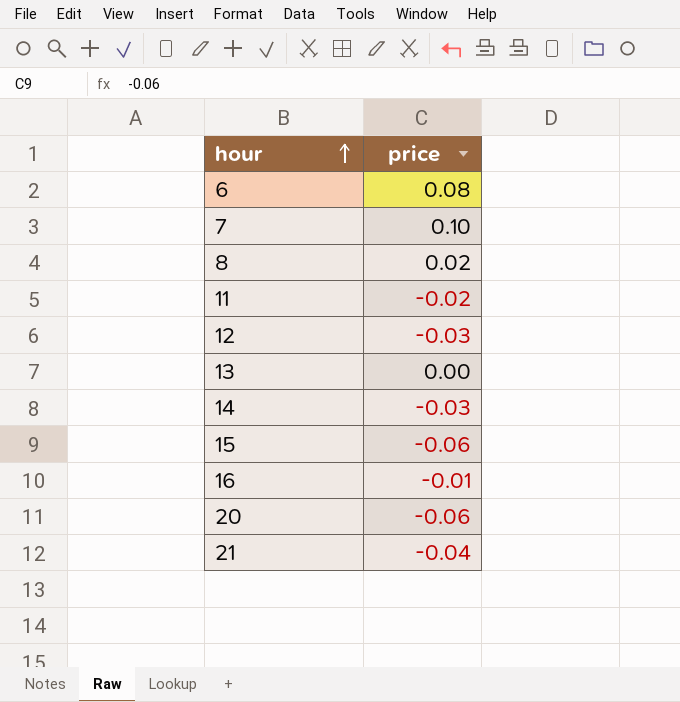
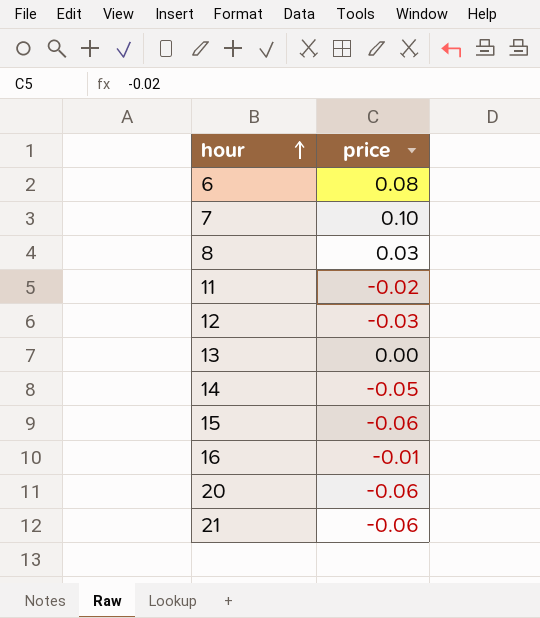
8 | price: 0.02 -> 0.03
14 | price: -0.03 -> -0.05
21 | price: -0.04 -> -0.06

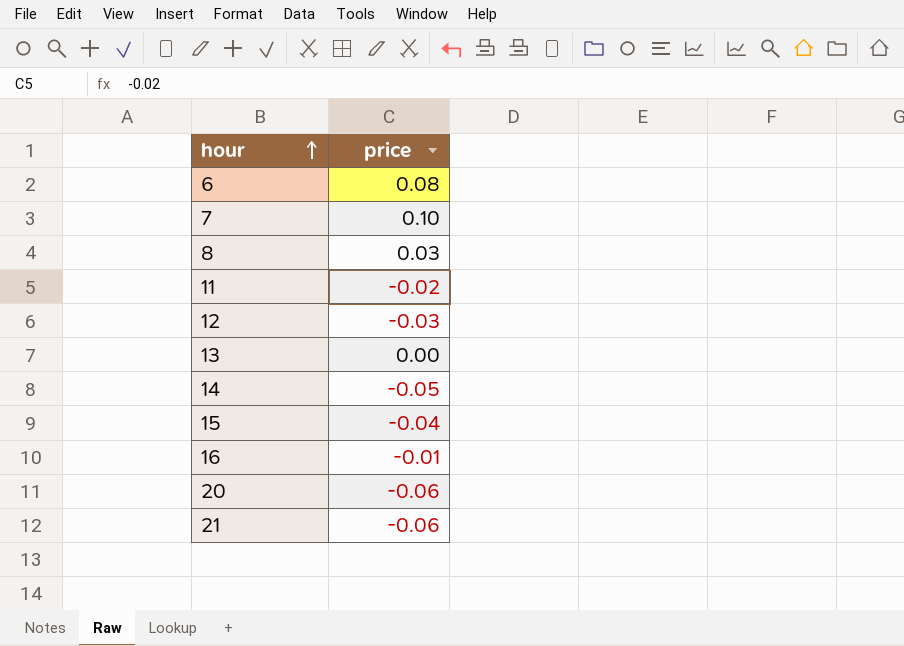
15 | price: -0.06 -> -0.04

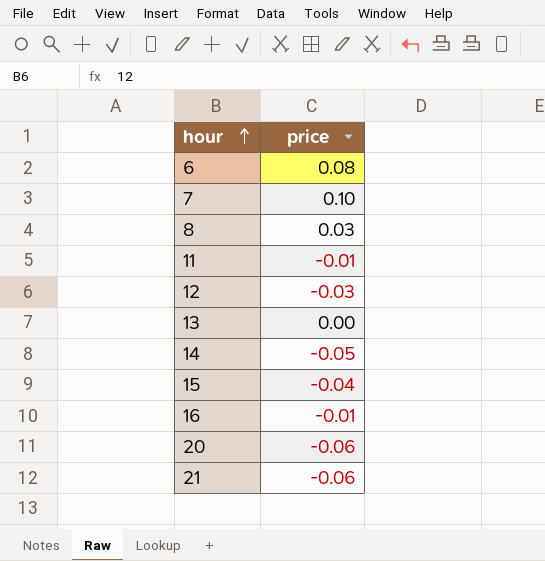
11 | price: -0.02 -> -0.01

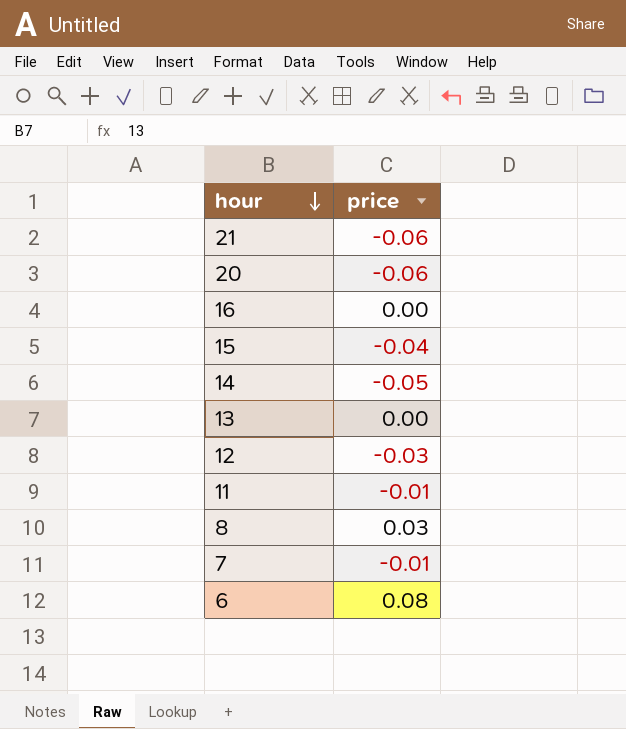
row order: hour ascending -> hour descending
16 | price: -0.01 -> 0.00
7 | price: 0.10 -> -0.01

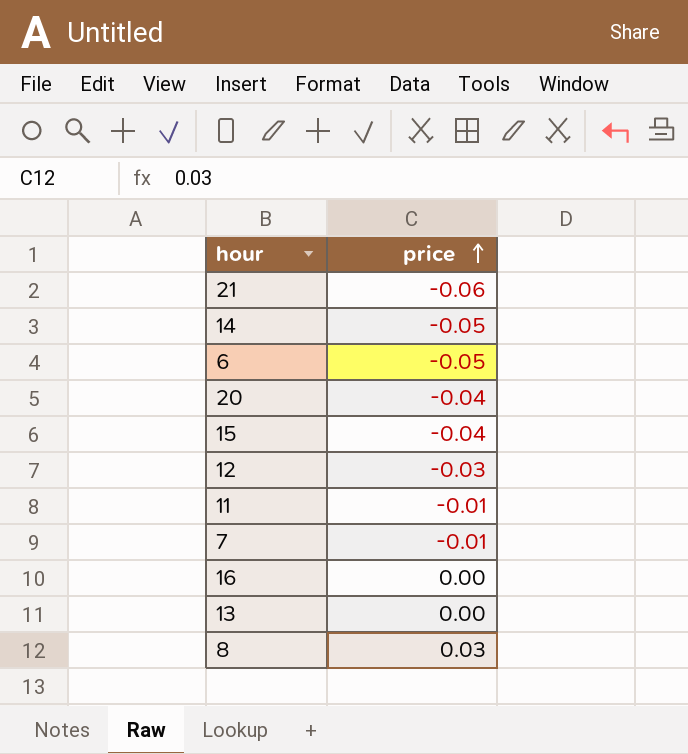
row order: hour descending -> price ascending
6 | price: 0.08 -> -0.05
20 | price: -0.06 -> -0.04

